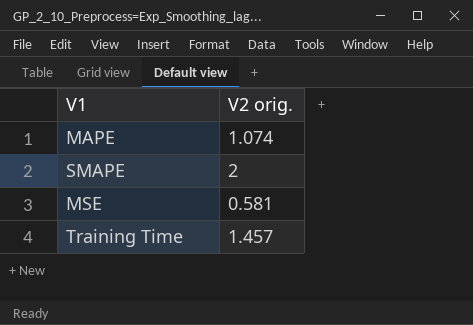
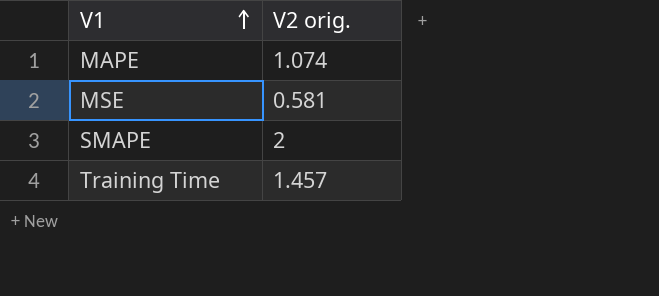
row order: none -> V1 ascending

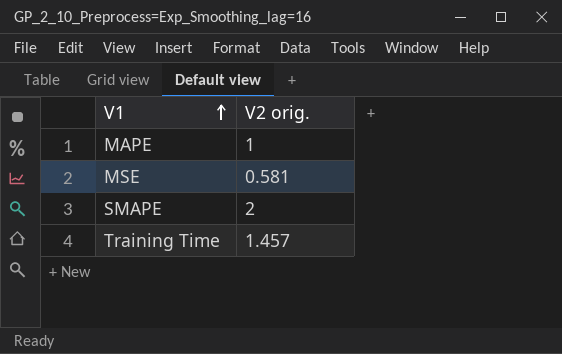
MAPE | V2 orig.: 1.074 -> 1

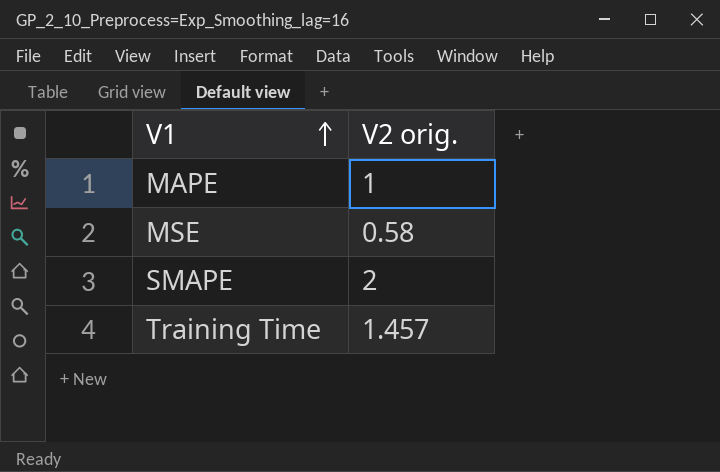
MSE | V2 orig.: 0.581 -> 0.58

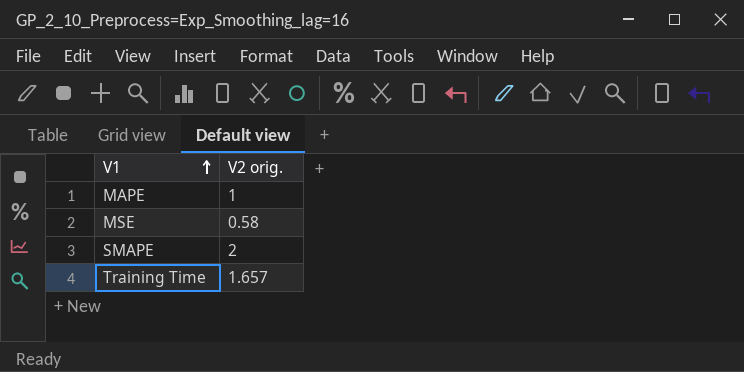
Training Time | V2 orig.: 1.457 -> 1.657

